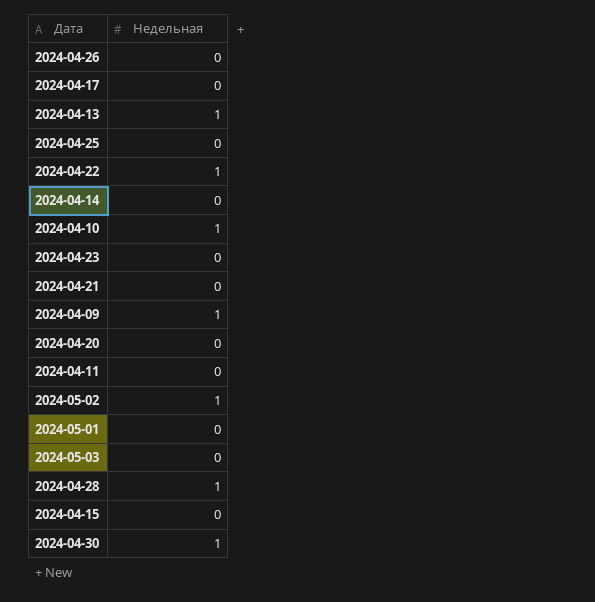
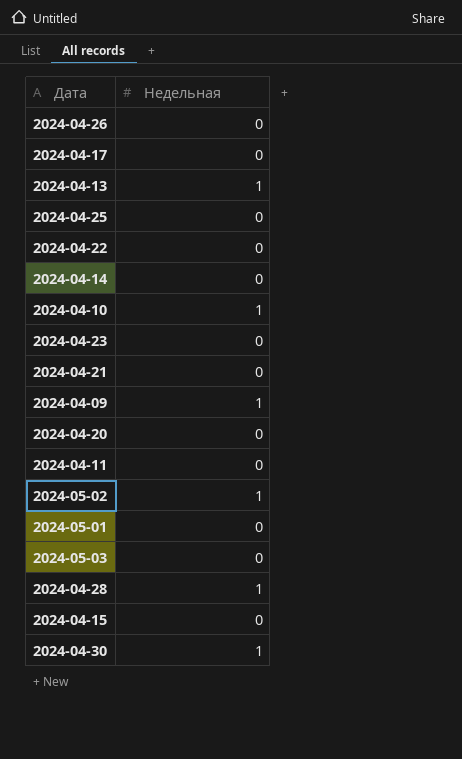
2024-04-22 | Недельная: 1 -> 0

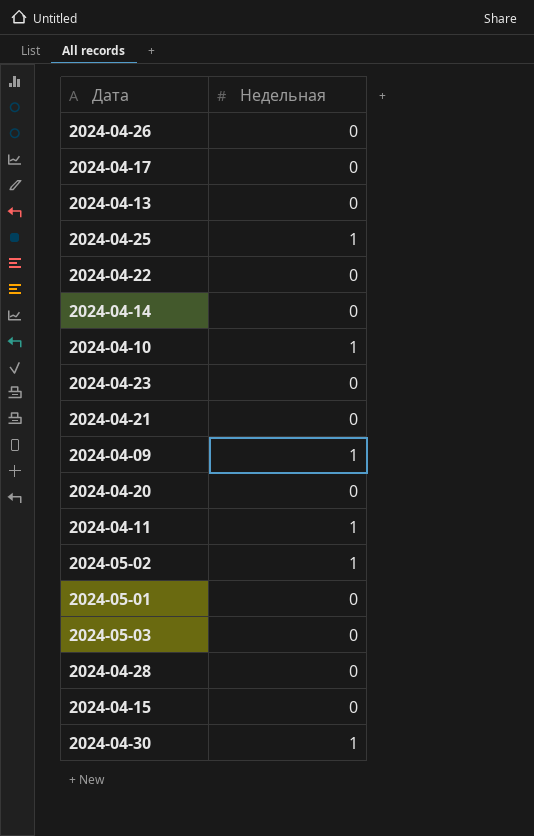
2024-04-13 | Недельная: 1 -> 0
2024-04-25 | Недельная: 0 -> 1
2024-04-11 | Недельная: 0 -> 1
2024-04-28 | Недельная: 1 -> 0

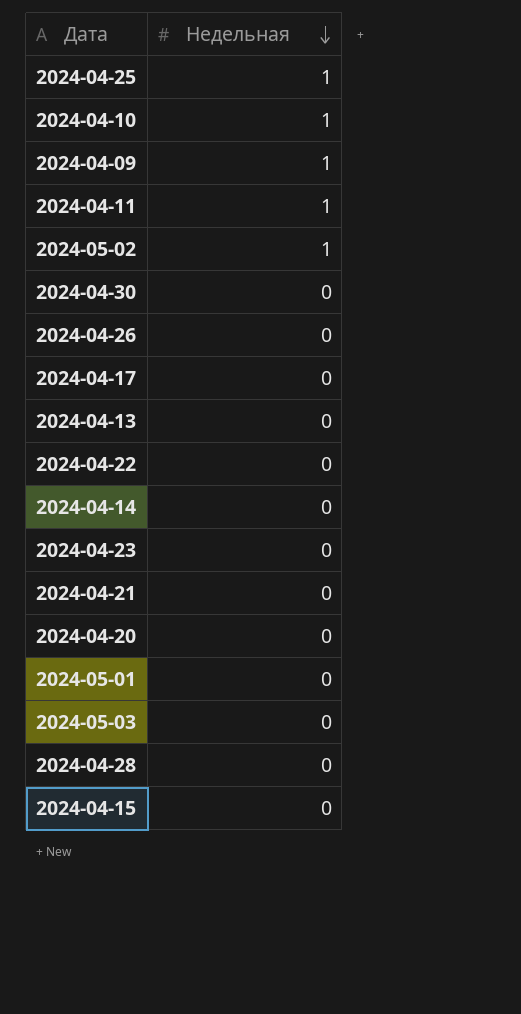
row order: none -> Недельная descending
2024-04-30 | Недельная: 1 -> 0

